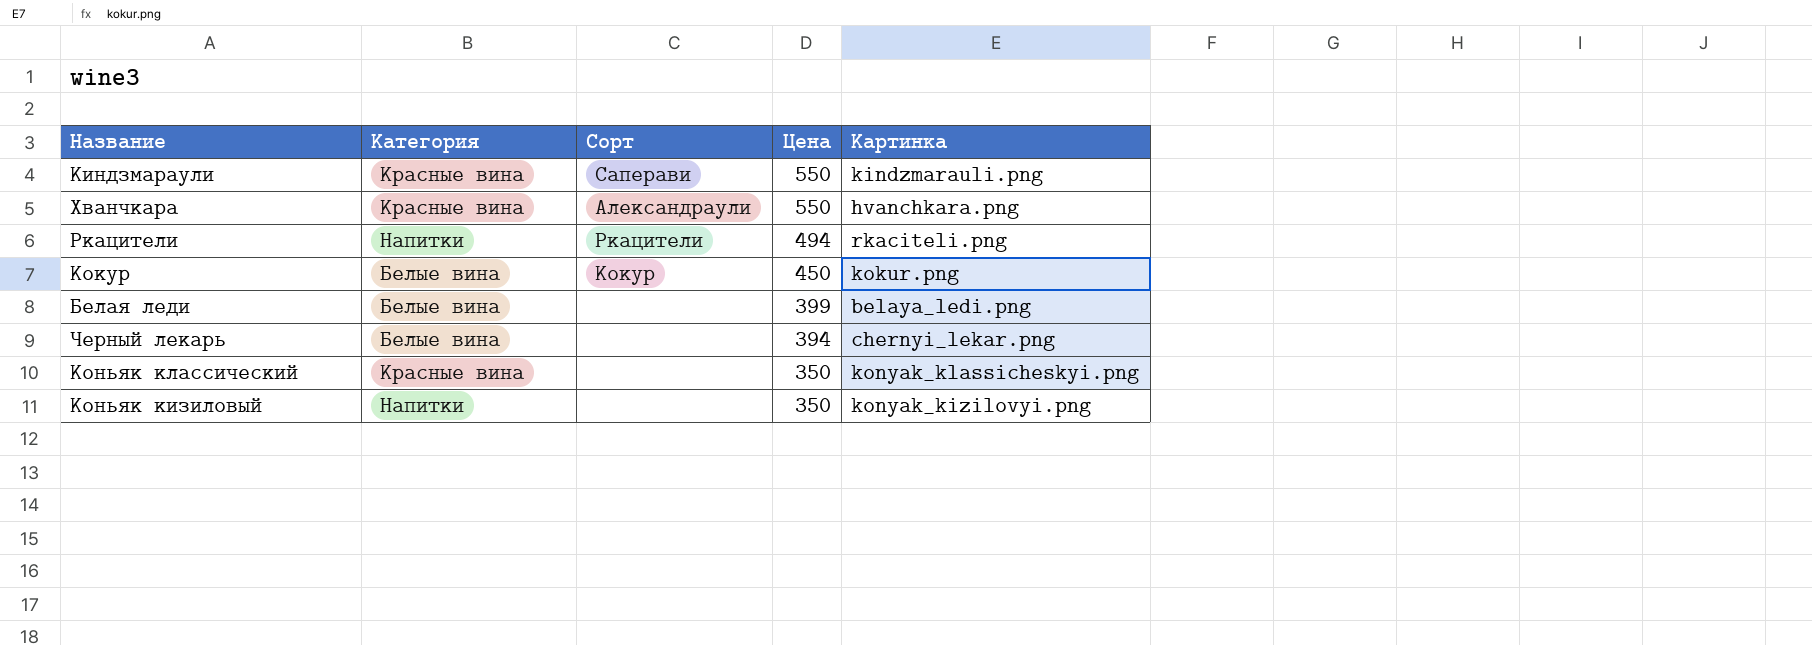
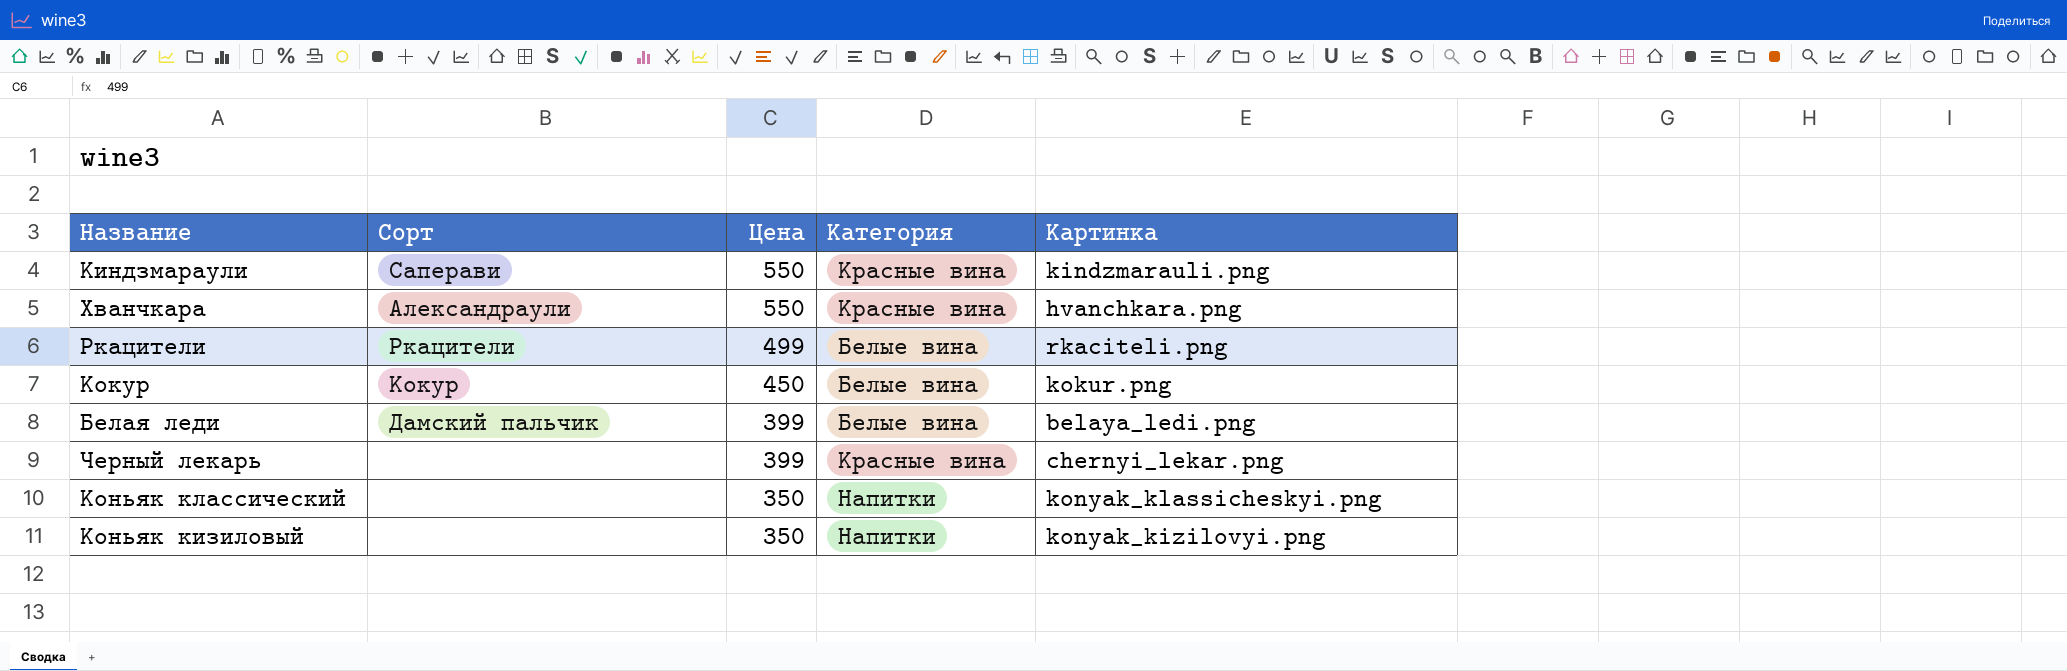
column Категория | position: 2 -> 4
Ркацители | Цена: 494 -> 499
Ркацители | Категория: Напитки -> Белые вина
Белая леди | Сорт: none -> Дамский пальчик
Черный лекарь | Цена: 394 -> 399
Черный лекарь | Категория: Белые вина -> Красные вина
Коньяк классический | Категория: Красные вина -> Напитки

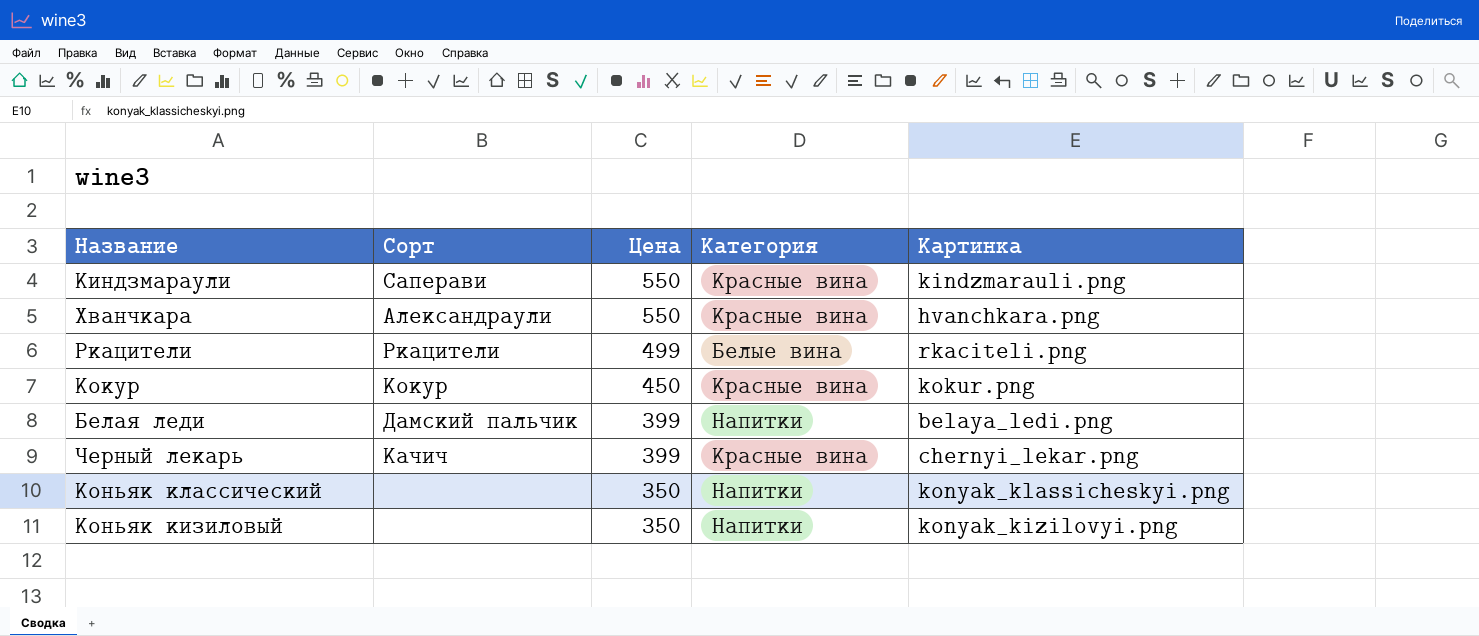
Кокур | Категория: Белые вина -> Красные вина
Белая леди | Категория: Белые вина -> Напитки
Черный лекарь | Сорт: none -> Качич

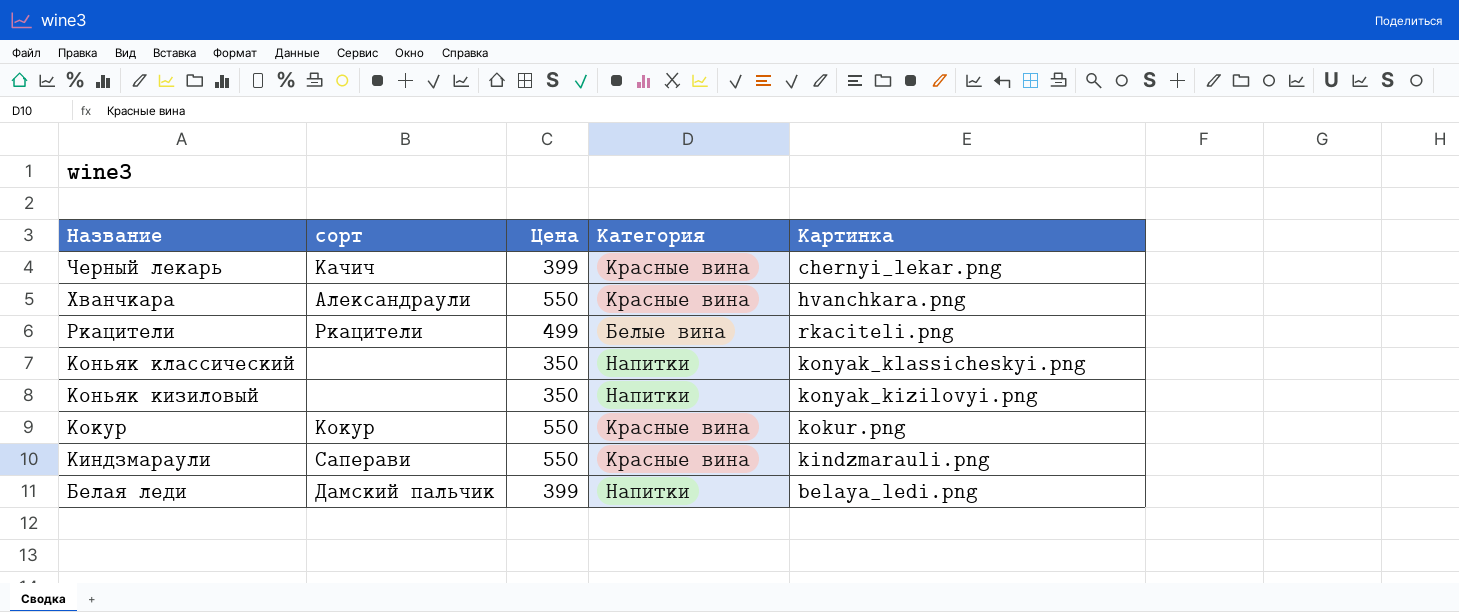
row order: Цена descending -> Название descending
column name: Сорт -> сорт
Кокур | Цена: 450 -> 550

